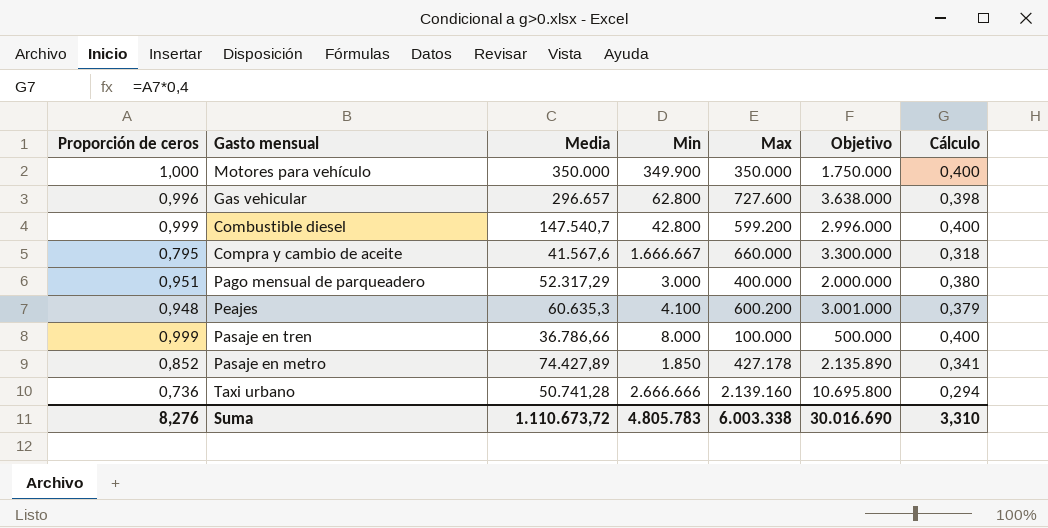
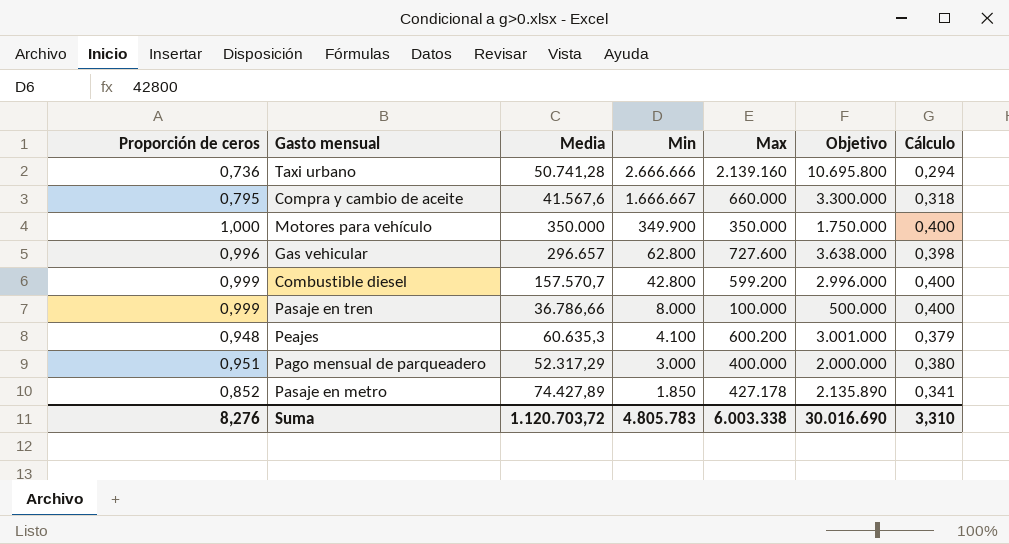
row order: none -> Min descending
Combustible diesel | Media: 147.540,7 -> 157.570,7
Suma | Media: 1.110.673,72 -> 1.120.703,72

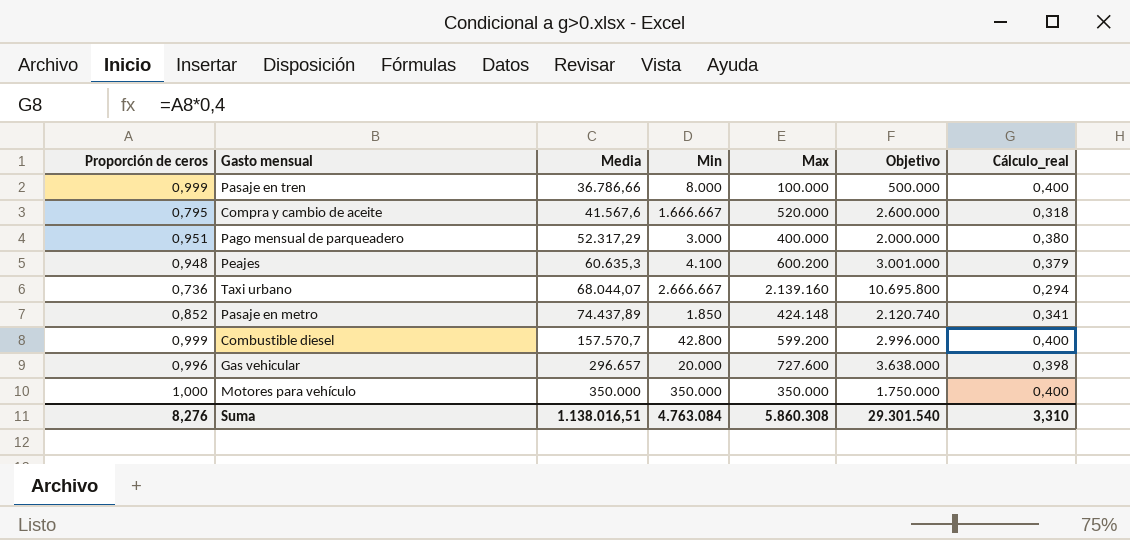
row order: Min descending -> Media ascending
column name: Cálculo -> Cálculo_real
Compra y cambio de aceite | Max: 660.000 -> 520.000
Compra y cambio de aceite | Objetivo: 3.300.000 -> 2.600.000
Taxi urbano | Media: 50.741,28 -> 68.044,07
Taxi urbano | Min: 2.666.666 -> 2.666.667
Pasaje en metro | Media: 74.427,89 -> 74.437,89
Pasaje en metro | Max: 427.178 -> 424.148
Pasaje en metro | Objetivo: 2.135.890 -> 2.120.740
Gas vehicular | Min: 62.800 -> 20.000
Motores para vehículo | Min: 349.900 -> 350.000
Suma | Media: 1.120.703,72 -> 1.138.016,51
Suma | Min: 4.805.783 -> 4.763.084
Suma | Max: 6.003.338 -> 5.860.308
Suma | Objetivo: 30.016.690 -> 29.301.540

